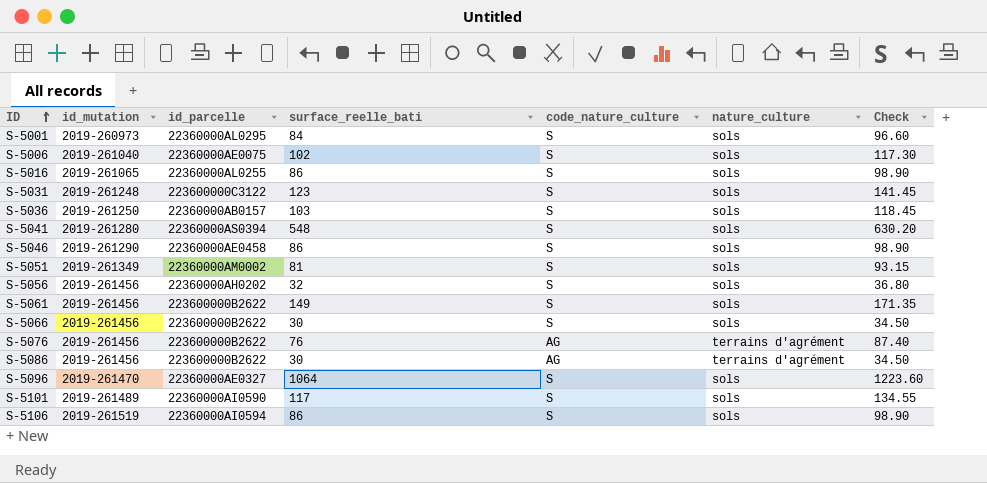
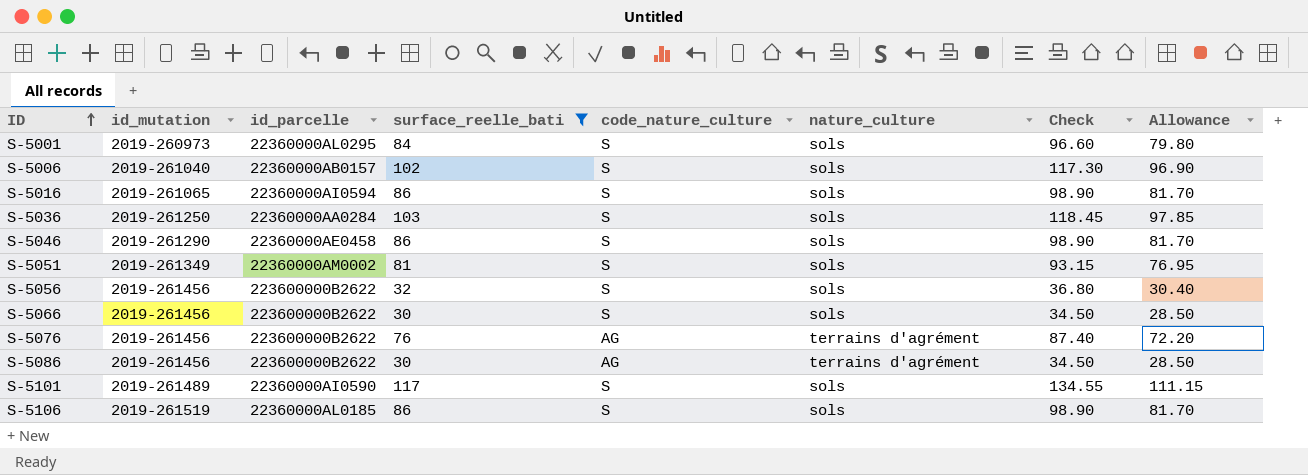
filter: none -> surface_reelle_bati <= 117
column Allowance | formula: none -> [surface_reelle_bati] * 0.95
S-5006 | id_parcelle: 22360000AE0075 -> 22360000AB0157
S-5016 | id_parcelle: 22360000AL0255 -> 22360000AI0594
S-5036 | id_parcelle: 22360000AB0157 -> 22360000AA0284
S-5056 | id_parcelle: 22360000AH0202 -> 223600000B2622
S-5106 | id_parcelle: 22360000AI0594 -> 22360000AL0185

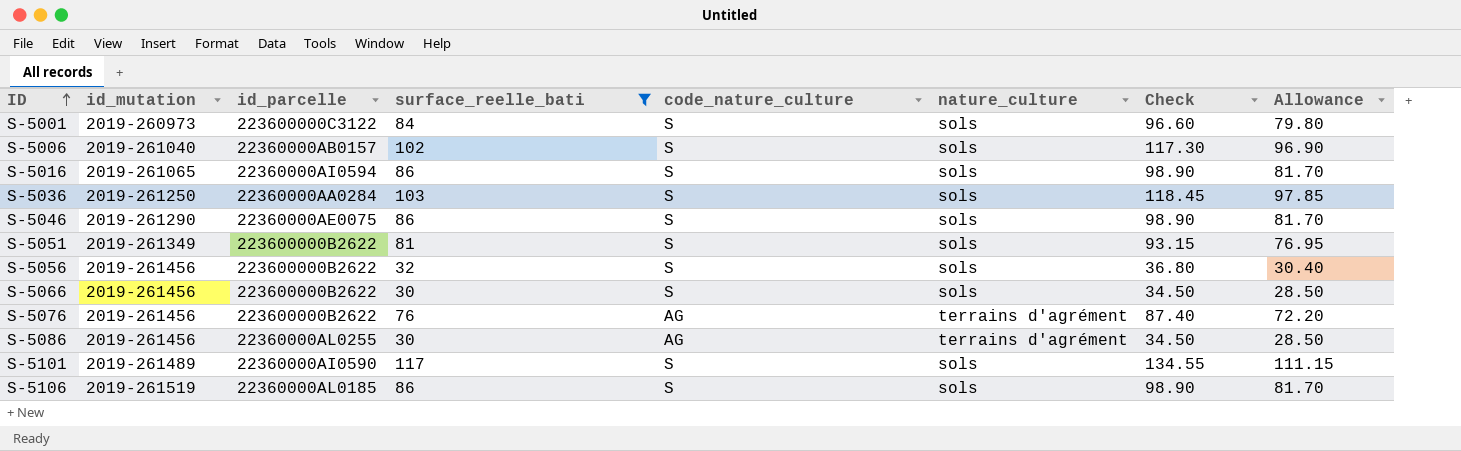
S-5001 | id_parcelle: 22360000AL0295 -> 223600000C3122
S-5046 | id_parcelle: 22360000AE0458 -> 22360000AE0075
S-5051 | id_parcelle: 22360000AM0002 -> 223600000B2622
S-5086 | id_parcelle: 223600000B2622 -> 22360000AL0255

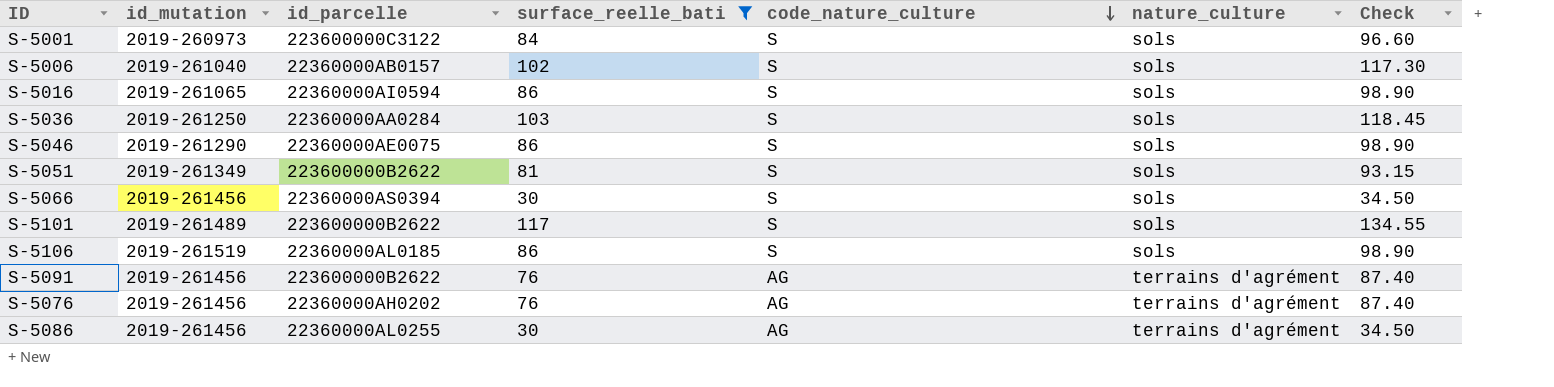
row order: ID ascending -> code_nature_culture descending
column Allowance | formula: [surface_reelle_bati] * 0.95 -> none
row S-5056: 2019-261456 | 223600000B2622 | 32 | S | sols | 36.80 | 30.40 -> none
S-5066 | id_parcelle: 223600000B2622 -> 22360000AS0394
S-5101 | id_parcelle: 22360000AI0590 -> 223600000B2622
row S-5091: none -> 2019-261456 | 223600000B2622 | 76 | AG | terrains d'agrément | 87.40
S-5076 | id_parcelle: 223600000B2622 -> 22360000AH0202

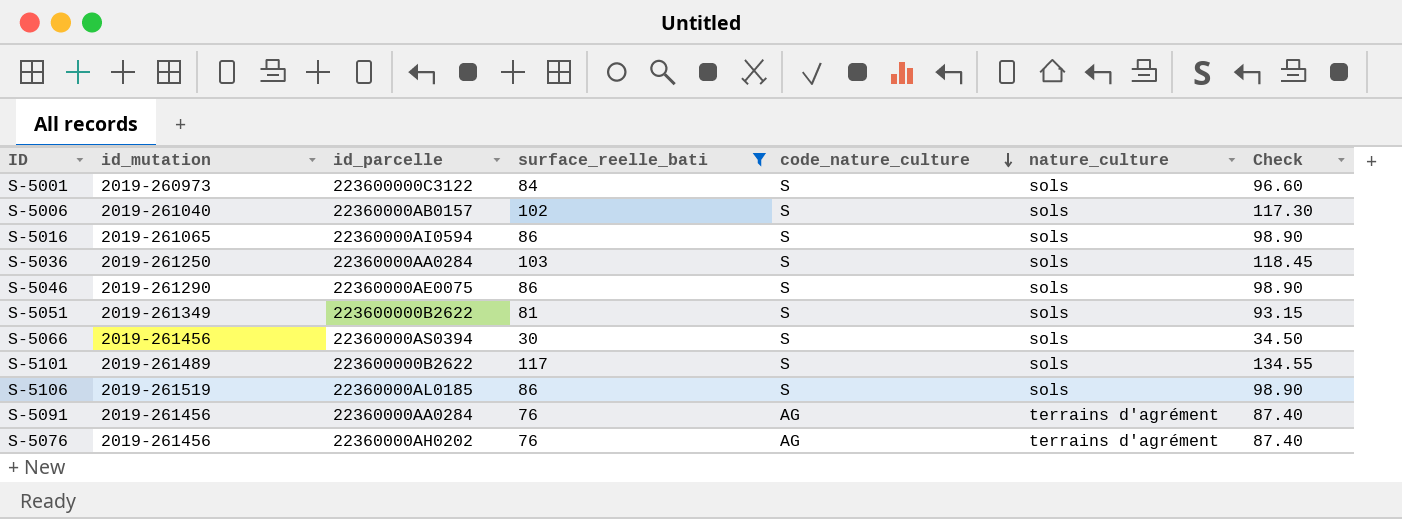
row S-5086: 2019-261456 | 22360000AL0255 | 30 | AG | terrains d'agrément | 34.50 -> none
S-5091 | id_parcelle: 223600000B2622 -> 22360000AA0284

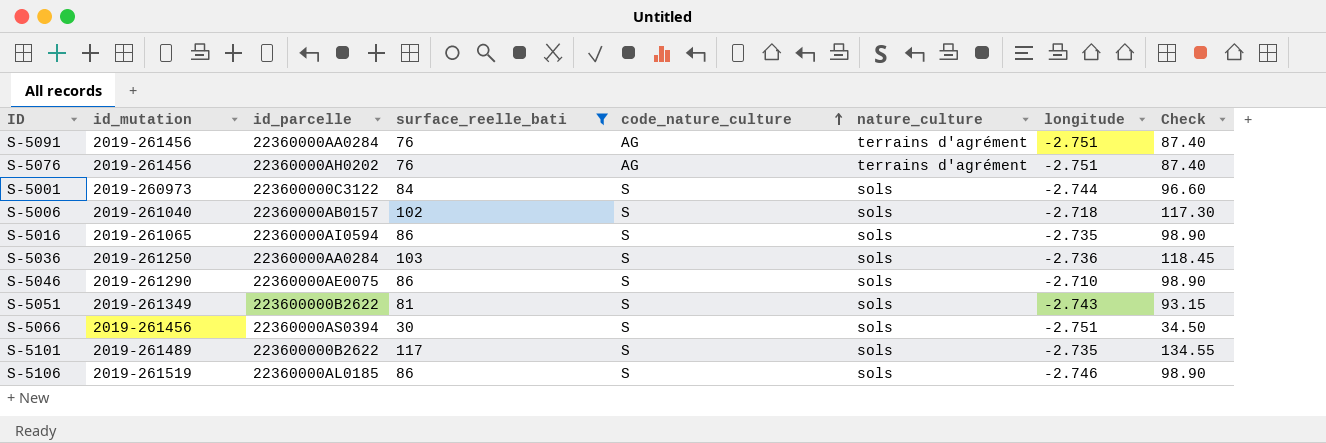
row order: code_nature_culture descending -> code_nature_culture ascending
column longitude | position: none -> 7

